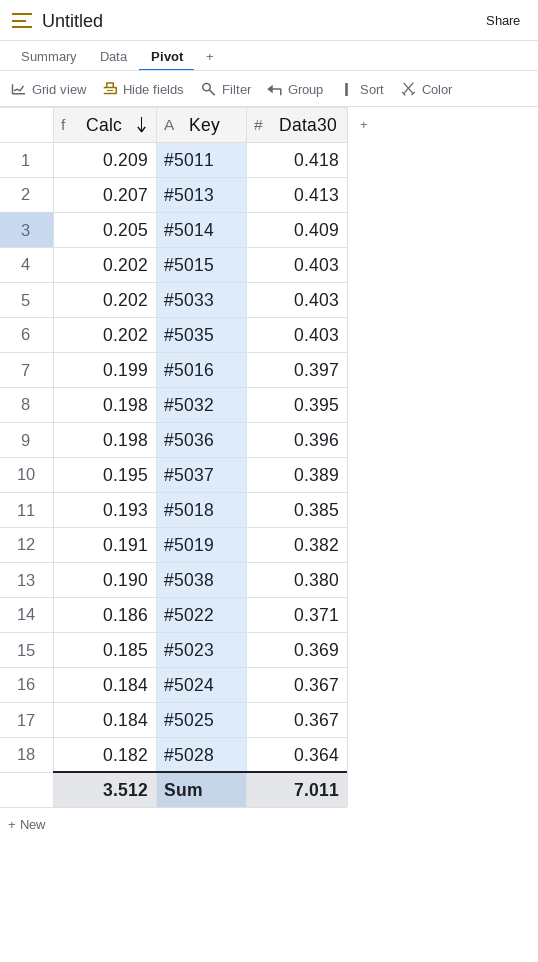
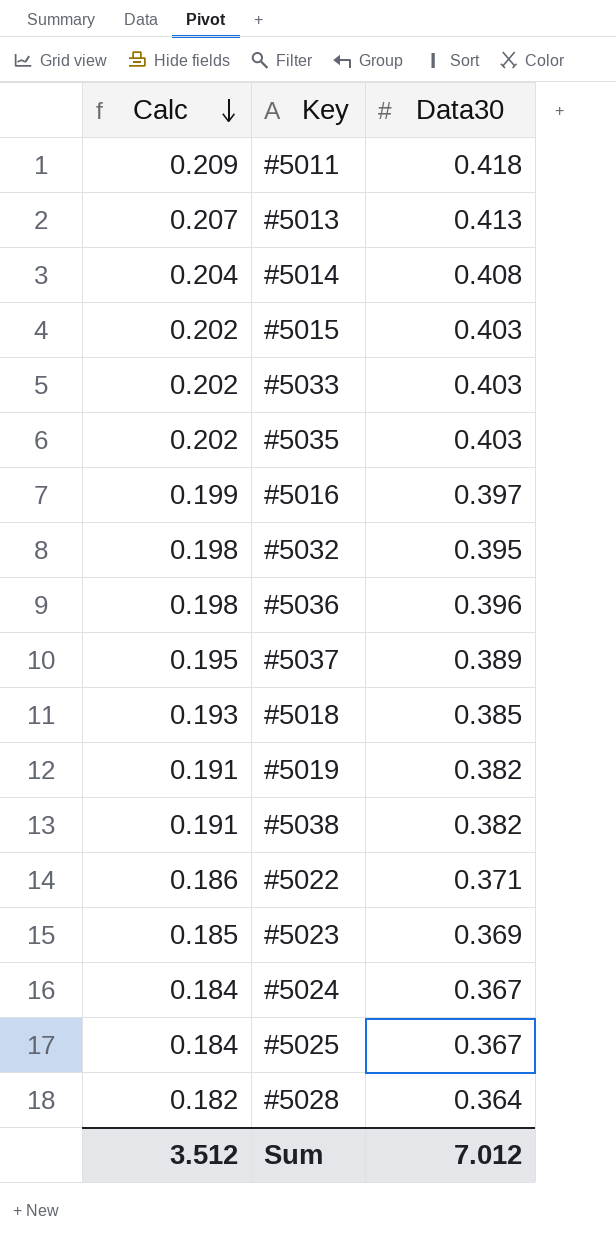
#5014 | Calc: 0.205 -> 0.204
#5014 | Data30: 0.409 -> 0.408
#5038 | Calc: 0.190 -> 0.191
#5038 | Data30: 0.380 -> 0.382
Sum | Data30: 7.011 -> 7.012

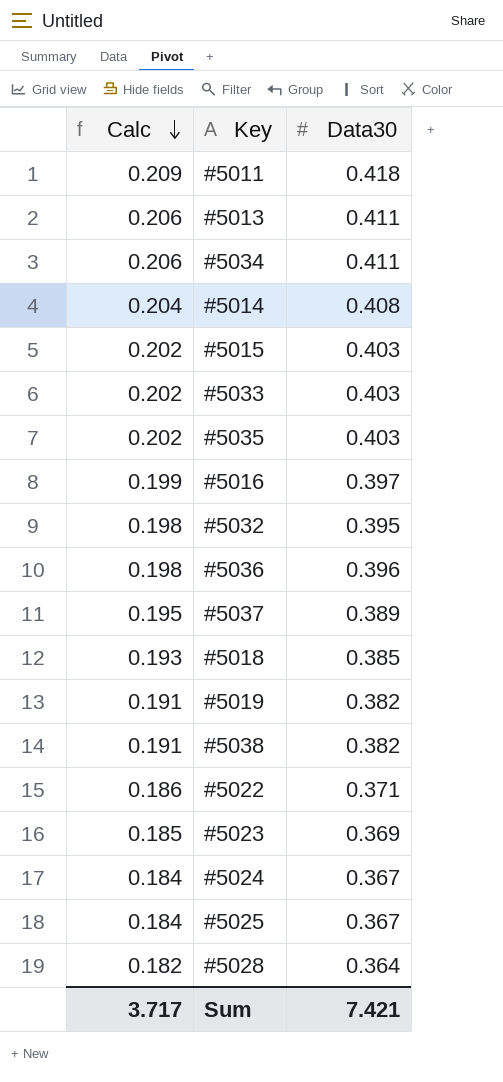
#5013 | Calc: 0.207 -> 0.206
#5013 | Data30: 0.413 -> 0.411
row #5034: none -> 0.206 | 0.411
Sum | Calc: 3.512 -> 3.717
Sum | Data30: 7.012 -> 7.421

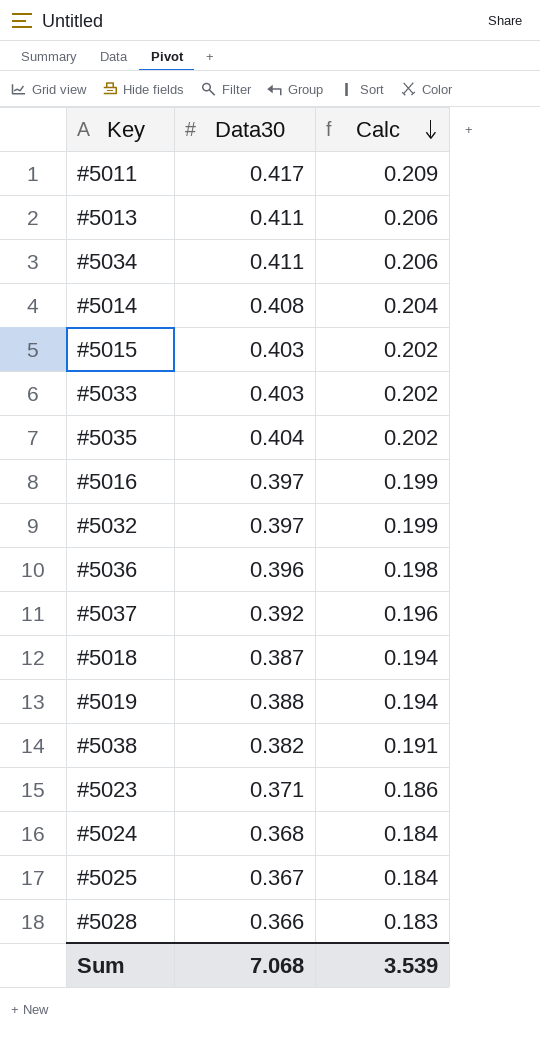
column Calc | position: 1 -> 3
row #5022: 0.186 | 0.371 -> none
#5011 | Data30: 0.418 -> 0.417
#5035 | Data30: 0.403 -> 0.404
#5032 | Data30: 0.395 -> 0.397
#5032 | Calc: 0.198 -> 0.199
#5037 | Data30: 0.389 -> 0.392
#5037 | Calc: 0.195 -> 0.196
#5018 | Data30: 0.385 -> 0.387
#5018 | Calc: 0.193 -> 0.194
#5019 | Data30: 0.382 -> 0.388
#5019 | Calc: 0.191 -> 0.194
#5023 | Data30: 0.369 -> 0.371
#5023 | Calc: 0.185 -> 0.186
#5024 | Data30: 0.367 -> 0.368
#5028 | Data30: 0.364 -> 0.366
#5028 | Calc: 0.182 -> 0.183
Sum | Data30: 7.421 -> 7.068
Sum | Calc: 3.717 -> 3.539

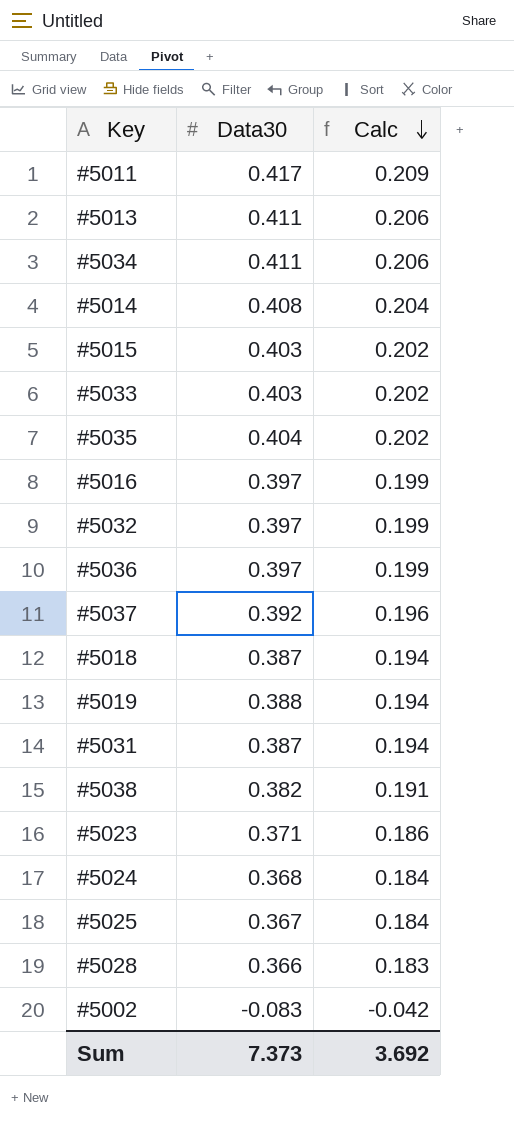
#5036 | Data30: 0.396 -> 0.397
#5036 | Calc: 0.198 -> 0.199
row #5031: none -> 0.387 | 0.194
row #5002: none -> -0.083 | -0.042
Sum | Data30: 7.068 -> 7.373
Sum | Calc: 3.539 -> 3.692

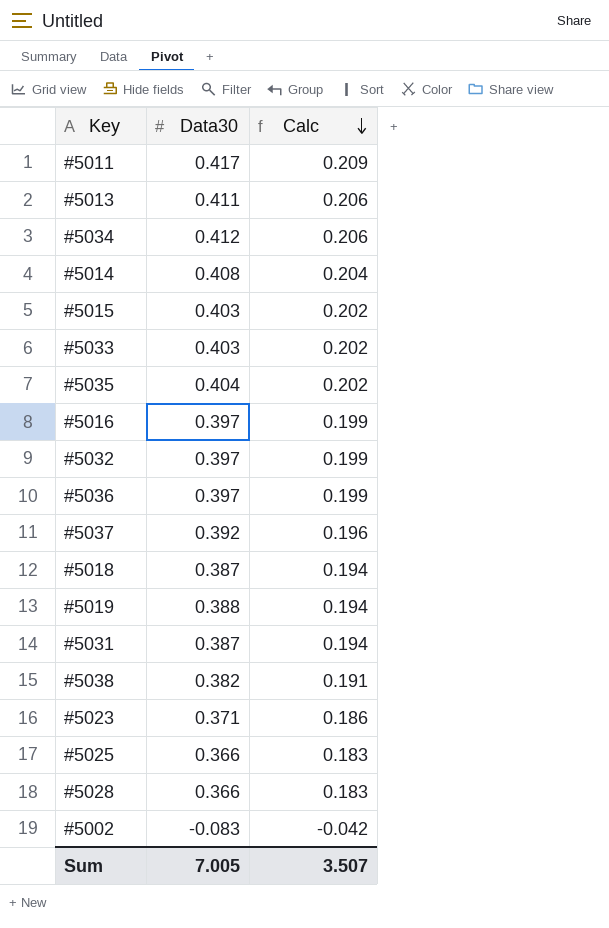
row #5024: 0.368 | 0.184 -> none
#5034 | Data30: 0.411 -> 0.412
#5025 | Data30: 0.367 -> 0.366
#5025 | Calc: 0.184 -> 0.183
Sum | Data30: 7.373 -> 7.005
Sum | Calc: 3.692 -> 3.507

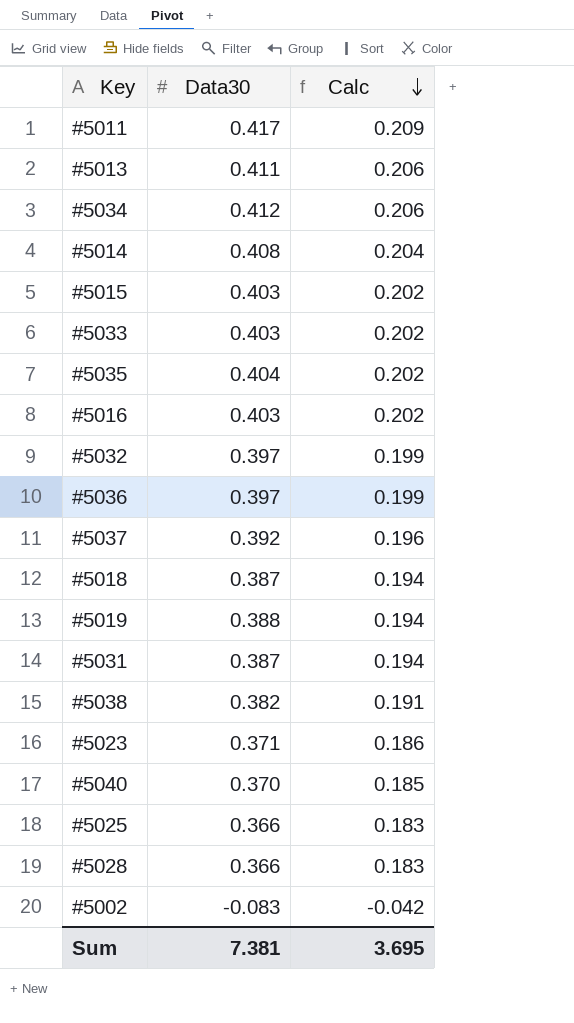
#5016 | Data30: 0.397 -> 0.403
#5016 | Calc: 0.199 -> 0.202
row #5040: none -> 0.370 | 0.185
Sum | Data30: 7.005 -> 7.381
Sum | Calc: 3.507 -> 3.695

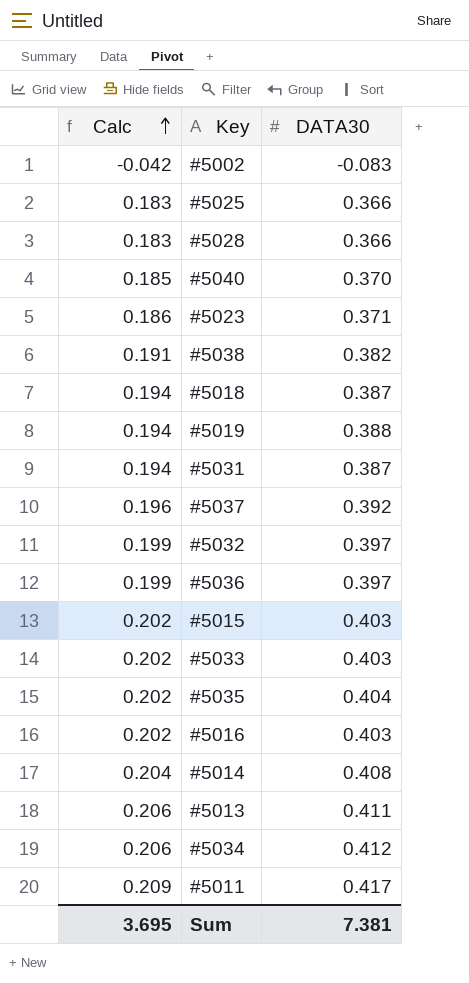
row order: Calc descending -> Calc ascending
column Calc | position: 3 -> 1
column name: Data30 -> DATA30

